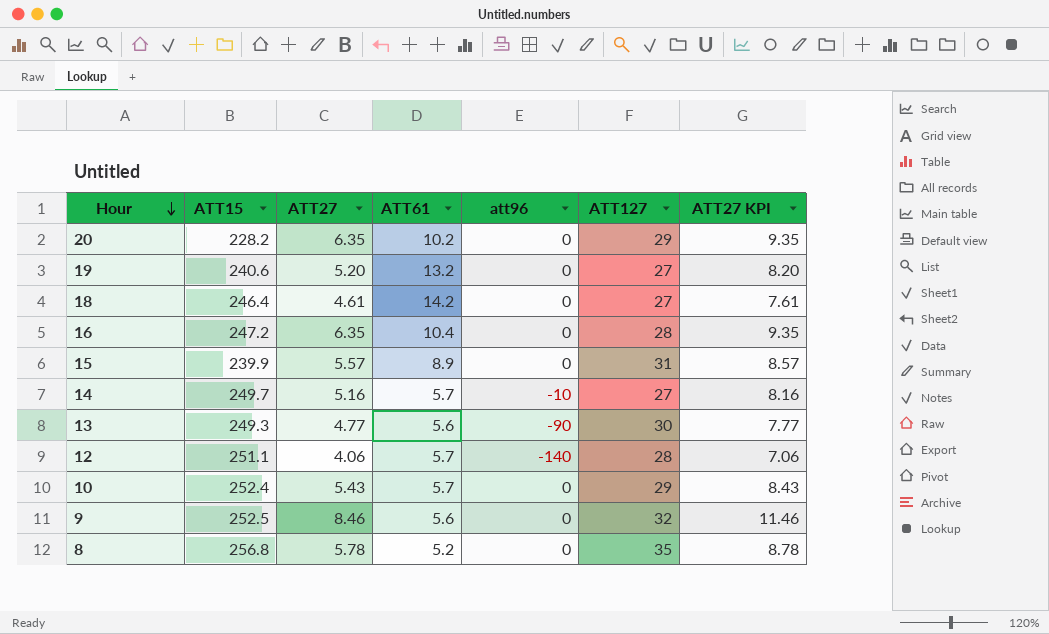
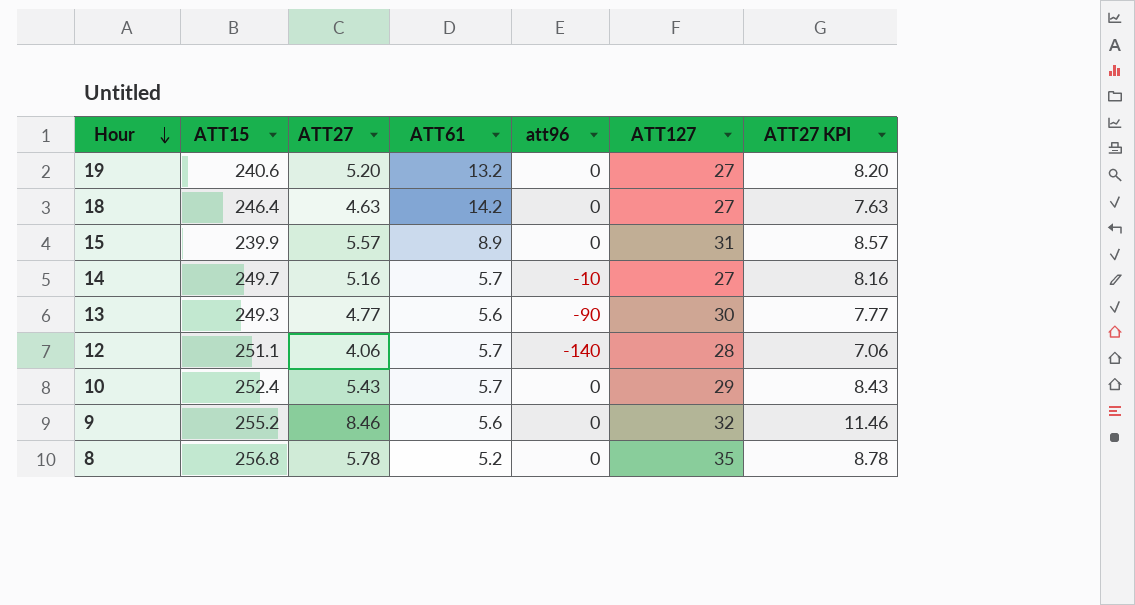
row 20: 228.2 | 6.35 | 10.2 | 0 | 29 | 9.35 -> none
row 16: 247.2 | 6.35 | 10.4 | 0 | 28 | 9.35 -> none
18 | ATT27: 4.61 -> 4.63
18 | ATT27 KPI: 7.61 -> 7.63
9 | ATT15: 252.5 -> 255.2

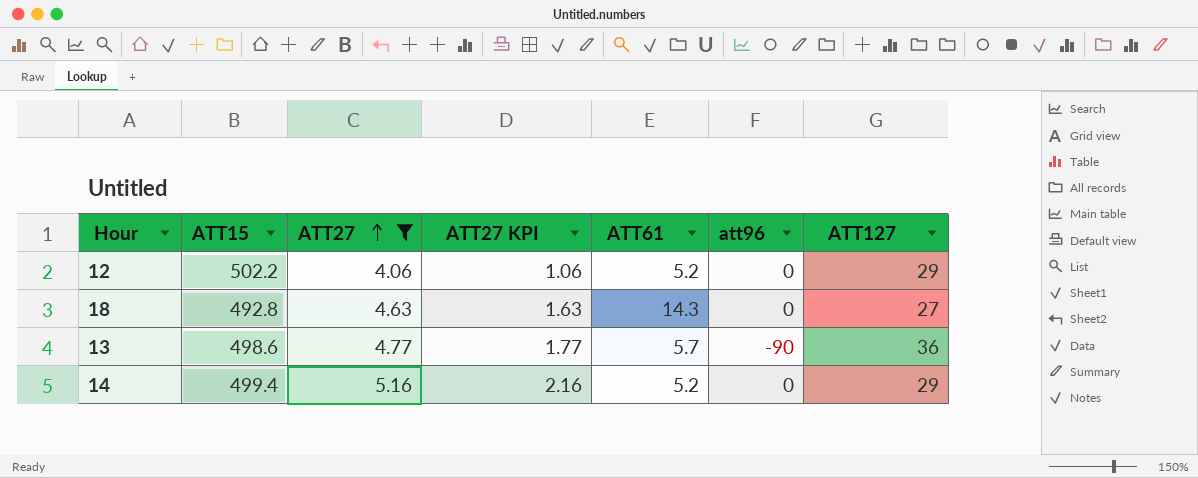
filter: none -> ATT27 <= 5.16
row order: Hour descending -> ATT27 ascending
column ATT27 KPI | formula: [ATT27] + 3 -> [ATT27] - 3
column ATT27 KPI | position: 7 -> 4
12 | ATT15: 251.1 -> 502.2
12 | ATT61: 5.7 -> 5.2
12 | att96: -140 -> 0
12 | ATT127: 28 -> 29
18 | ATT15: 246.4 -> 492.8
18 | ATT61: 14.2 -> 14.3
13 | ATT15: 249.3 -> 498.6
13 | ATT61: 5.6 -> 5.7
13 | ATT127: 30 -> 36
14 | ATT15: 249.7 -> 499.4
14 | ATT61: 5.7 -> 5.2
14 | att96: -10 -> 0
14 | ATT127: 27 -> 29

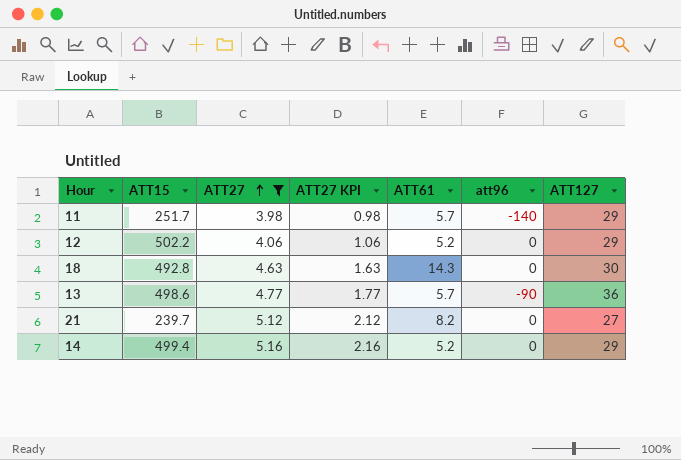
row 11: none -> 251.7 | 3.98 | 0.98 | 5.7 | -140 | 29
18 | ATT127: 27 -> 30
row 21: none -> 239.7 | 5.12 | 2.12 | 8.2 | 0 | 27

